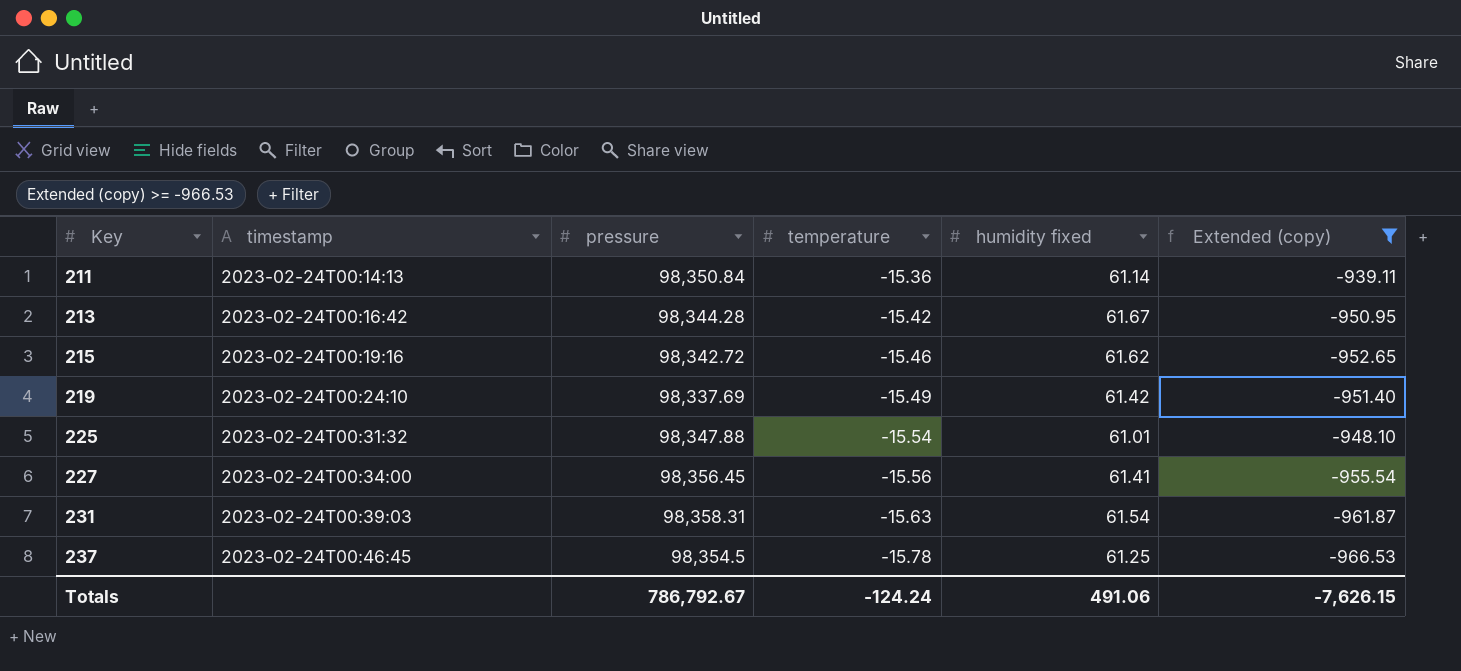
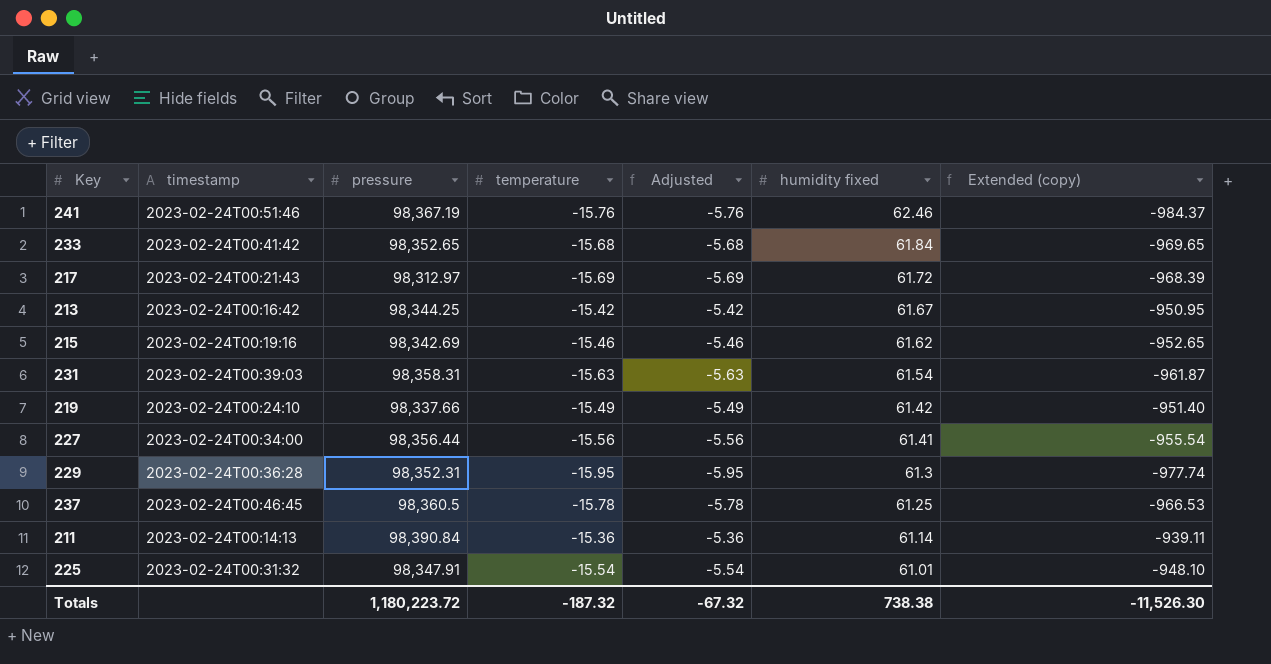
filter: Extended (copy) >= -966.53 -> none
row order: Key ascending -> humidity fixed descending
column Adjusted | formula: none -> [temperature] + 10
213 | pressure: 98,344.28 -> 98,344.25
215 | pressure: 98,342.72 -> 98,342.69
219 | pressure: 98,337.69 -> 98,337.66
227 | pressure: 98,356.45 -> 98,356.44
237 | pressure: 98,354.5 -> 98,360.5
211 | pressure: 98,350.84 -> 98,390.84
225 | pressure: 98,347.88 -> 98,347.91
Totals | pressure: 786,792.67 -> 1,180,223.72
Totals | temperature: -124.24 -> -187.32
Totals | humidity fixed: 491.06 -> 738.38
Totals | Extended (copy): -7,626.15 -> -11,526.30

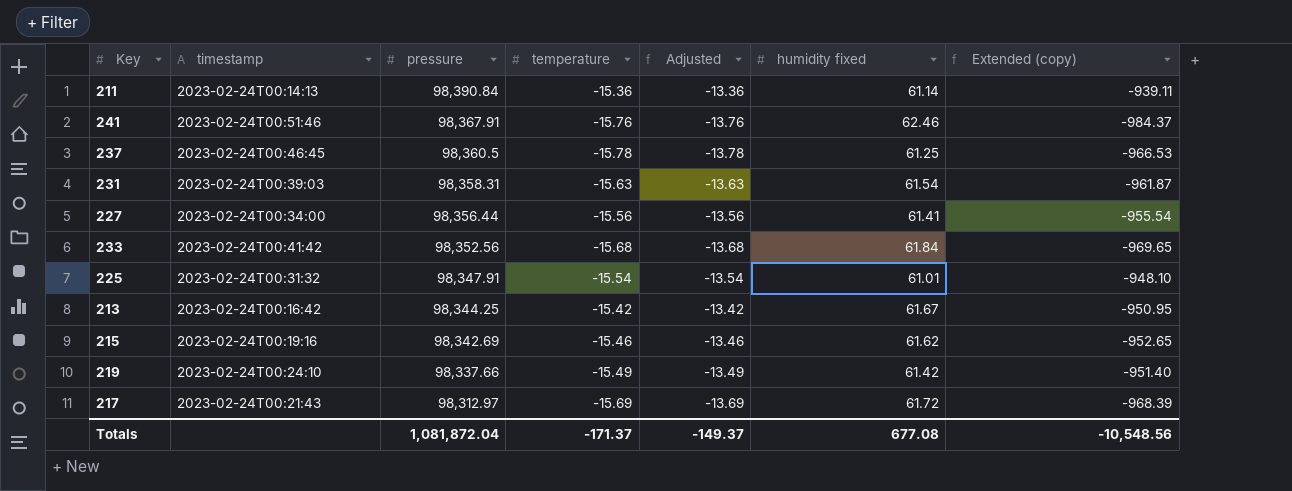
row order: humidity fixed descending -> pressure descending
column Adjusted | formula: [temperature] + 10 -> [temperature] + 2
row 229: 2023-02-24T00:36:28 | 98,352.31 | -15.95 | -5.95 | 61.3 | -977.74 -> none
241 | pressure: 98,367.19 -> 98,367.91
233 | pressure: 98,352.65 -> 98,352.56
Totals | pressure: 1,180,223.72 -> 1,081,872.04
Totals | temperature: -187.32 -> -171.37
Totals | Adjusted: -67.32 -> -149.37
Totals | humidity fixed: 738.38 -> 677.08
Totals | Extended (copy): -11,526.30 -> -10,548.56

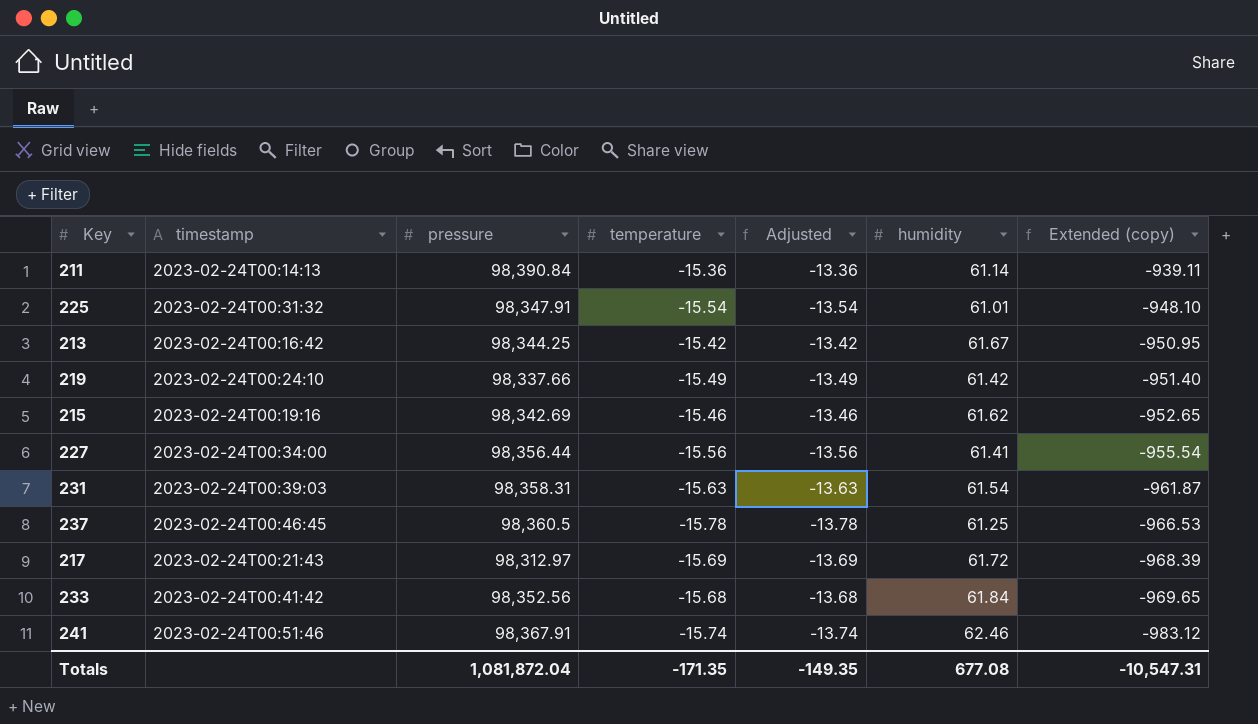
row order: pressure descending -> Extended (copy) descending
column name: humidity fixed -> humidity
241 | temperature: -15.76 -> -15.74
241 | Adjusted: -13.76 -> -13.74
241 | Extended (copy): -984.37 -> -983.12
Totals | temperature: -171.37 -> -171.35
Totals | Adjusted: -149.37 -> -149.35
Totals | Extended (copy): -10,548.56 -> -10,547.31

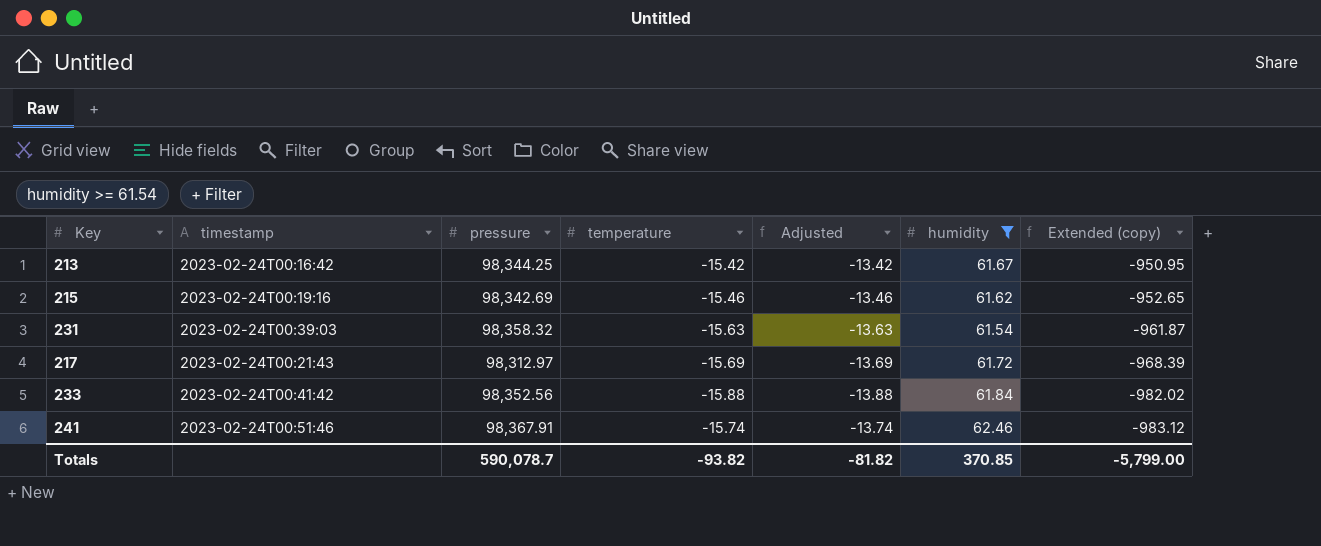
filter: none -> humidity >= 61.54
231 | pressure: 98,358.31 -> 98,358.32
233 | temperature: -15.68 -> -15.88
233 | Adjusted: -13.68 -> -13.88
233 | Extended (copy): -969.65 -> -982.02
Totals | pressure: 1,081,872.04 -> 590,078.7
Totals | temperature: -171.35 -> -93.82
Totals | Adjusted: -149.35 -> -81.82
Totals | humidity: 677.08 -> 370.85
Totals | Extended (copy): -10,547.31 -> -5,799.00

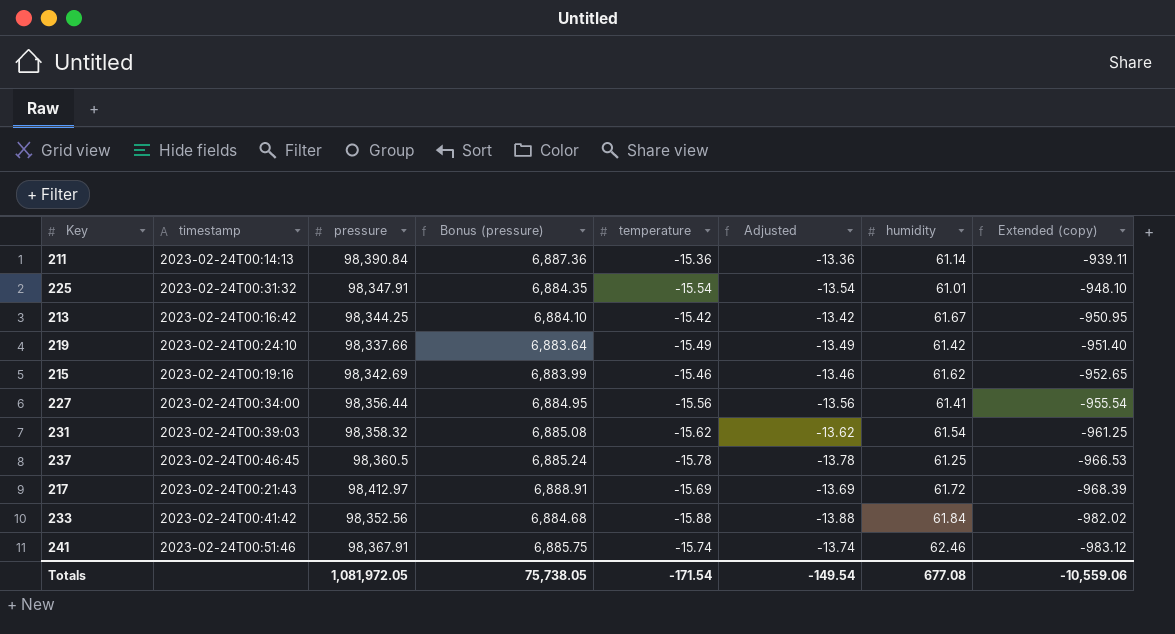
filter: humidity >= 61.54 -> none
column Bonus (pressure) | formula: none -> [pressure] * 0.07
231 | temperature: -15.63 -> -15.62
231 | Adjusted: -13.63 -> -13.62
231 | Extended (copy): -961.87 -> -961.25
217 | pressure: 98,312.97 -> 98,412.97
Totals | pressure: 590,078.7 -> 1,081,972.05
Totals | temperature: -93.82 -> -171.54
Totals | Adjusted: -81.82 -> -149.54
Totals | humidity: 370.85 -> 677.08
Totals | Extended (copy): -5,799.00 -> -10,559.06

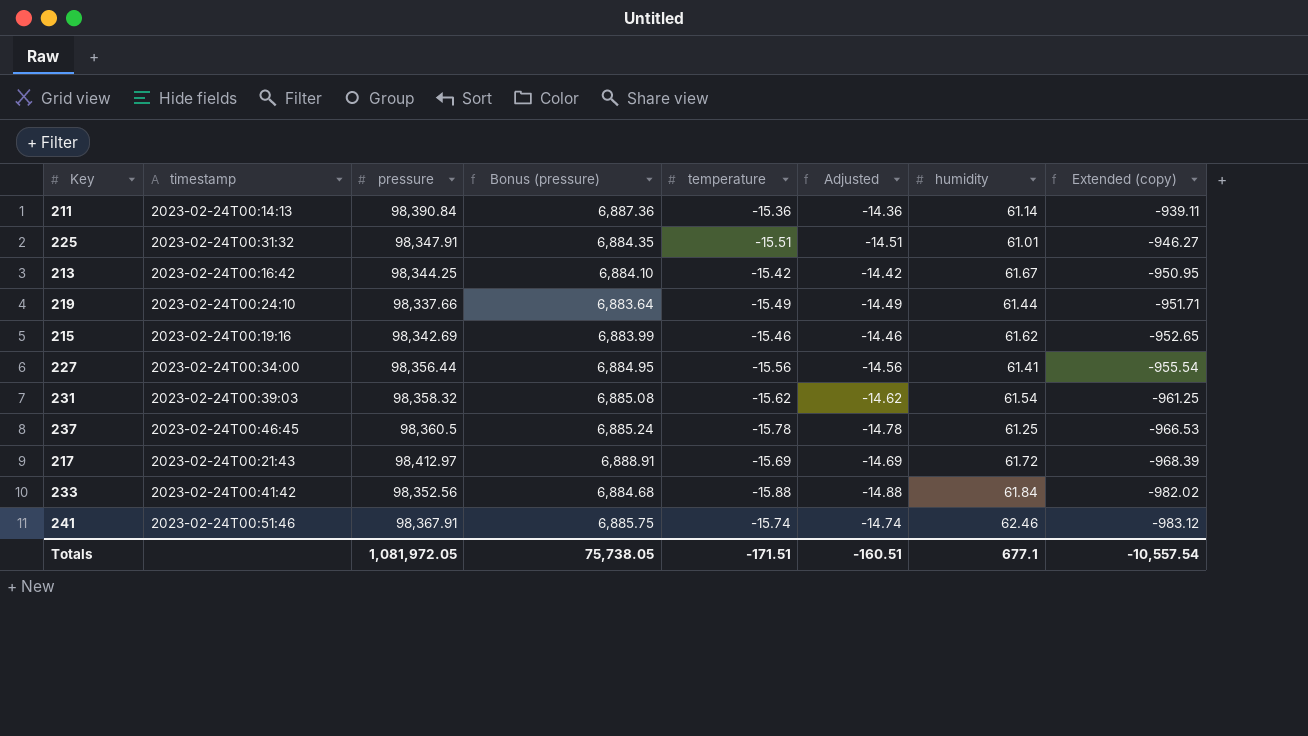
column Adjusted | formula: [temperature] + 2 -> [temperature] + 1
225 | temperature: -15.54 -> -15.51
225 | Extended (copy): -948.10 -> -946.27
219 | humidity: 61.42 -> 61.44
219 | Extended (copy): -951.40 -> -951.71
Totals | temperature: -171.54 -> -171.51
Totals | Adjusted: -149.54 -> -160.51
Totals | humidity: 677.08 -> 677.1
Totals | Extended (copy): -10,559.06 -> -10,557.54

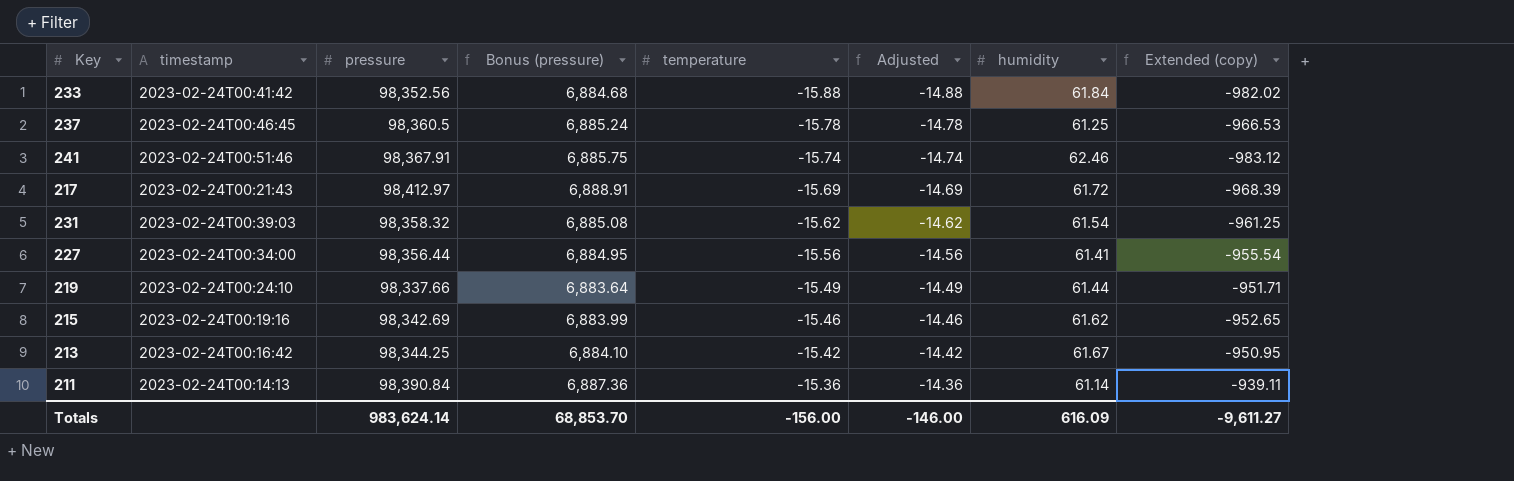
row order: Extended (copy) descending -> temperature ascending
row 225: 2023-02-24T00:31:32 | 98,347.91 | 6,884.35 | -15.51 | -14.51 | 61.01 | -946.27 -> none
Totals | pressure: 1,081,972.05 -> 983,624.14
Totals | Bonus (pressure): 75,738.05 -> 68,853.70
Totals | temperature: -171.51 -> -156.00
Totals | Adjusted: -160.51 -> -146.00
Totals | humidity: 677.1 -> 616.09
Totals | Extended (copy): -10,557.54 -> -9,611.27

